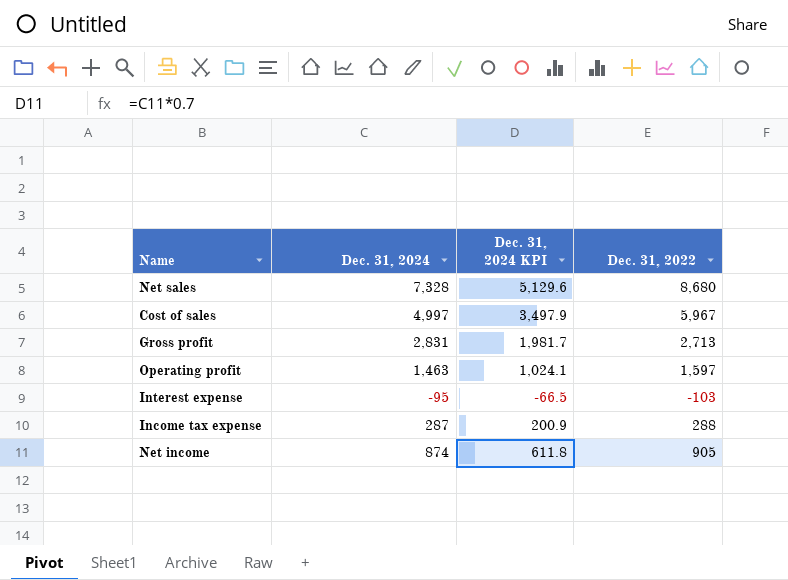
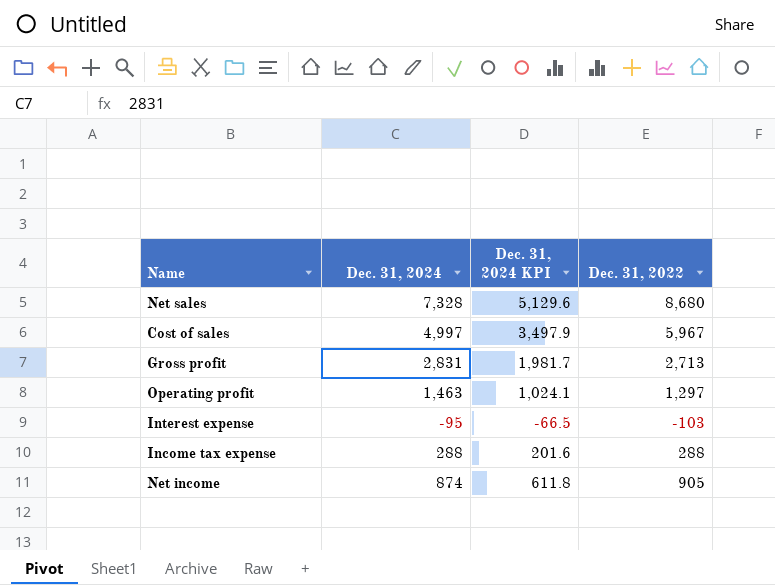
Operating profit | Dec. 31, 2022: 1,597 -> 1,297
Income tax expense | Dec. 31, 2024: 287 -> 288
Income tax expense | Dec. 31, 2024 KPI: 200.9 -> 201.6

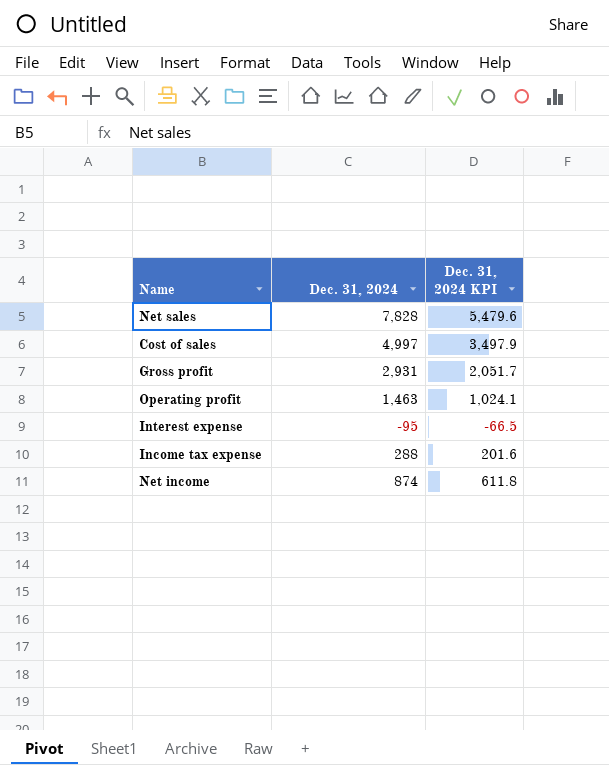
column Dec. 31, 2022 | position: 4 -> none
Net sales | Dec. 31, 2024: 7,328 -> 7,828
Net sales | Dec. 31, 2024 KPI: 5,129.6 -> 5,479.6
Gross profit | Dec. 31, 2024: 2,831 -> 2,931
Gross profit | Dec. 31, 2024 KPI: 1,981.7 -> 2,051.7

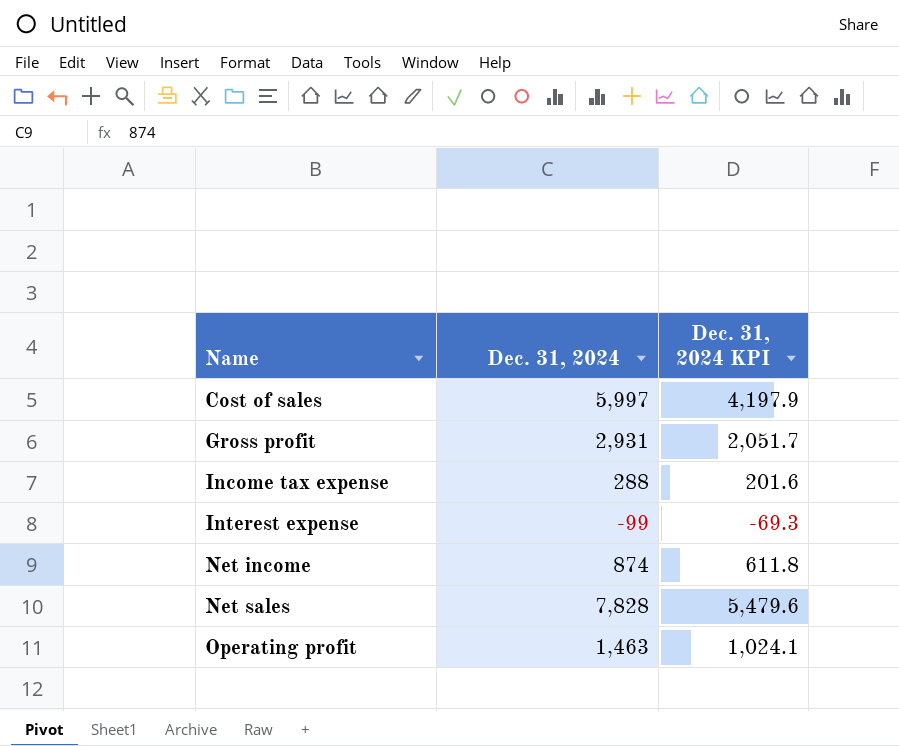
row order: none -> Name ascending
Cost of sales | Dec. 31, 2024: 4,997 -> 5,997
Cost of sales | Dec. 31, 2024 KPI: 3,497.9 -> 4,197.9
Interest expense | Dec. 31, 2024: -95 -> -99
Interest expense | Dec. 31, 2024 KPI: -66.5 -> -69.3

